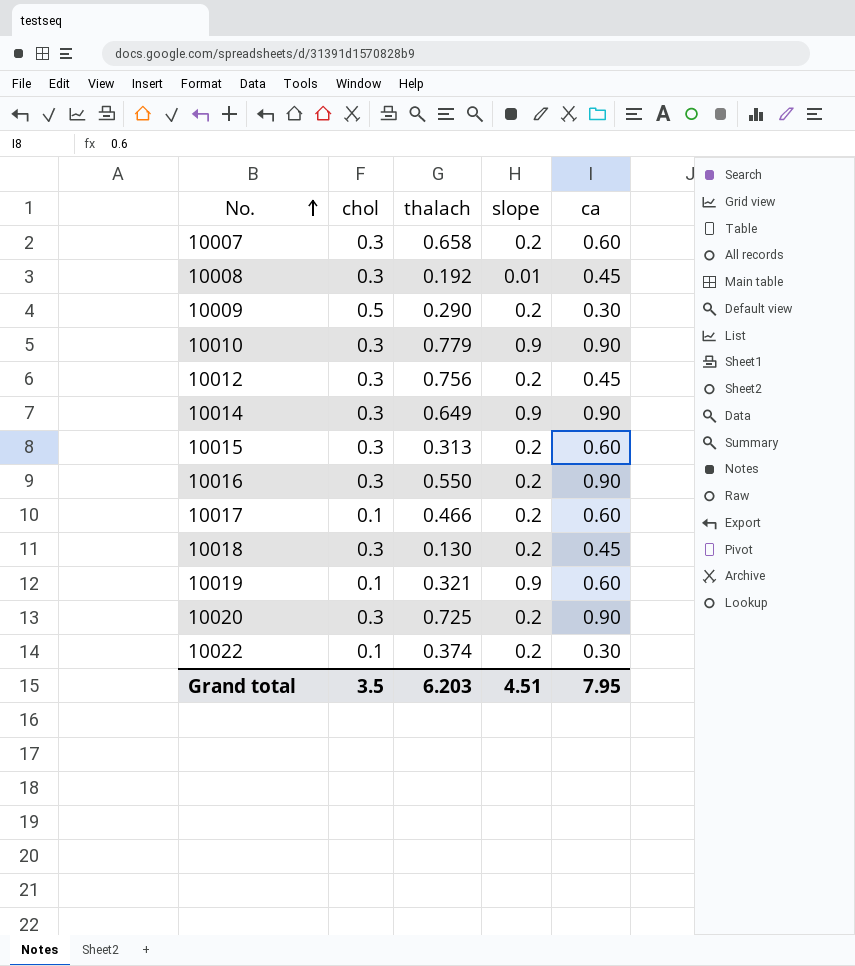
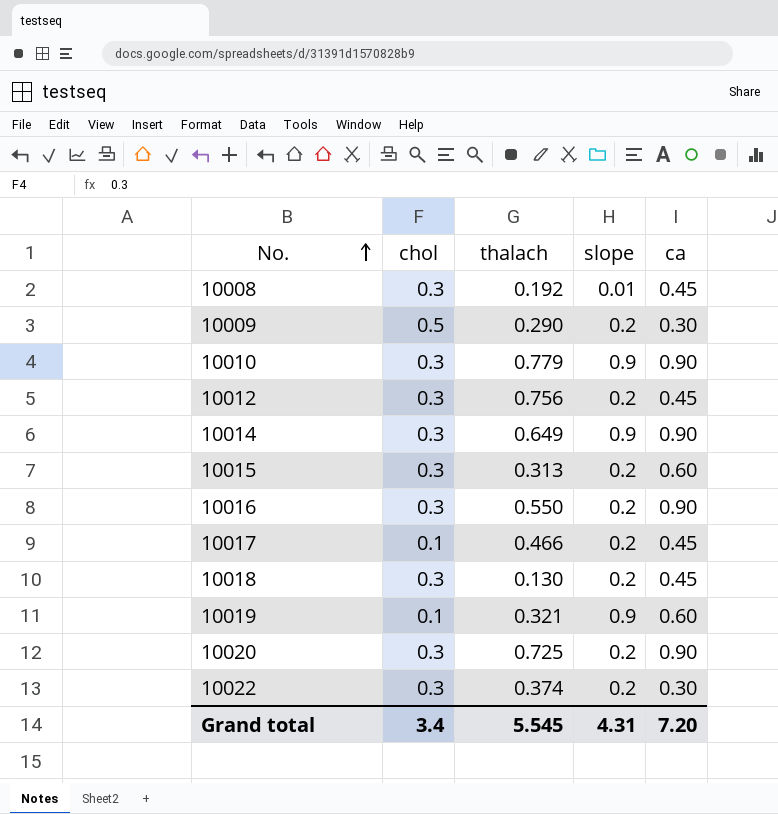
row 10007: 0.3 | 0.658 | 0.2 | 0.60 -> none
10017 | ca: 0.60 -> 0.45
10022 | chol: 0.1 -> 0.3
Grand total | chol: 3.5 -> 3.4
Grand total | thalach: 6.203 -> 5.545
Grand total | slope: 4.51 -> 4.31
Grand total | ca: 7.95 -> 7.20

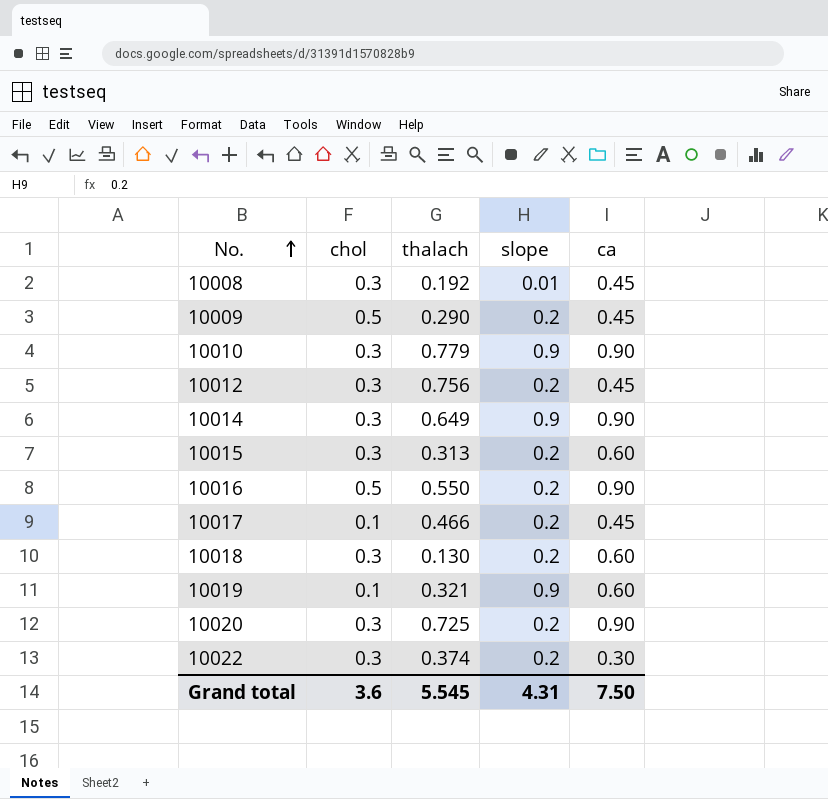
10009 | ca: 0.30 -> 0.45
10016 | chol: 0.3 -> 0.5
10018 | ca: 0.45 -> 0.60
Grand total | chol: 3.4 -> 3.6
Grand total | ca: 7.20 -> 7.50

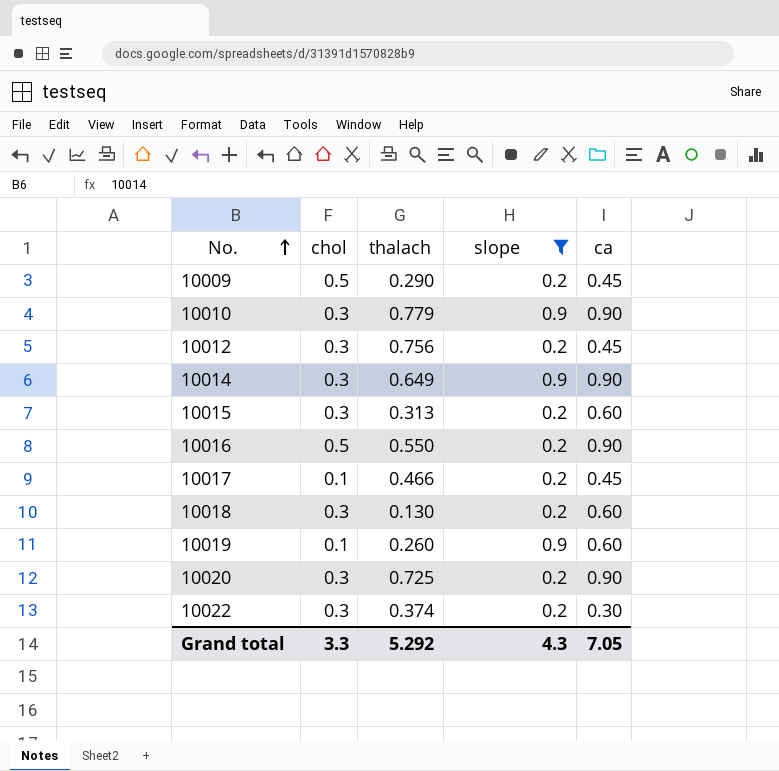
filter: none -> slope != 0.01
10019 | thalach: 0.321 -> 0.260
Grand total | chol: 3.6 -> 3.3
Grand total | thalach: 5.545 -> 5.292
Grand total | slope: 4.31 -> 4.3
Grand total | ca: 7.50 -> 7.05

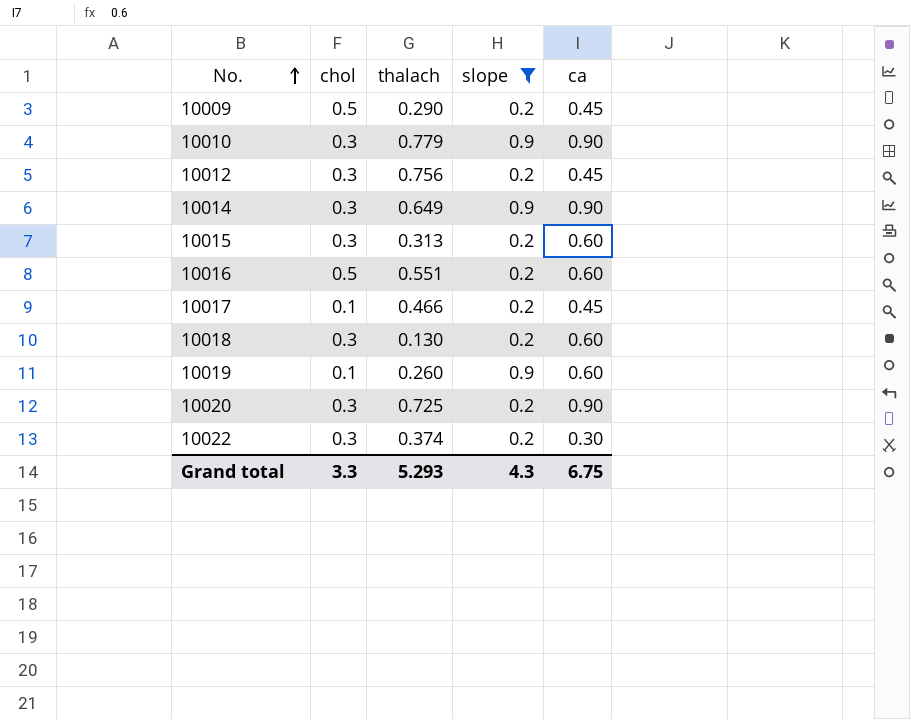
10016 | thalach: 0.550 -> 0.551
10016 | ca: 0.90 -> 0.60
Grand total | thalach: 5.292 -> 5.293
Grand total | ca: 7.05 -> 6.75

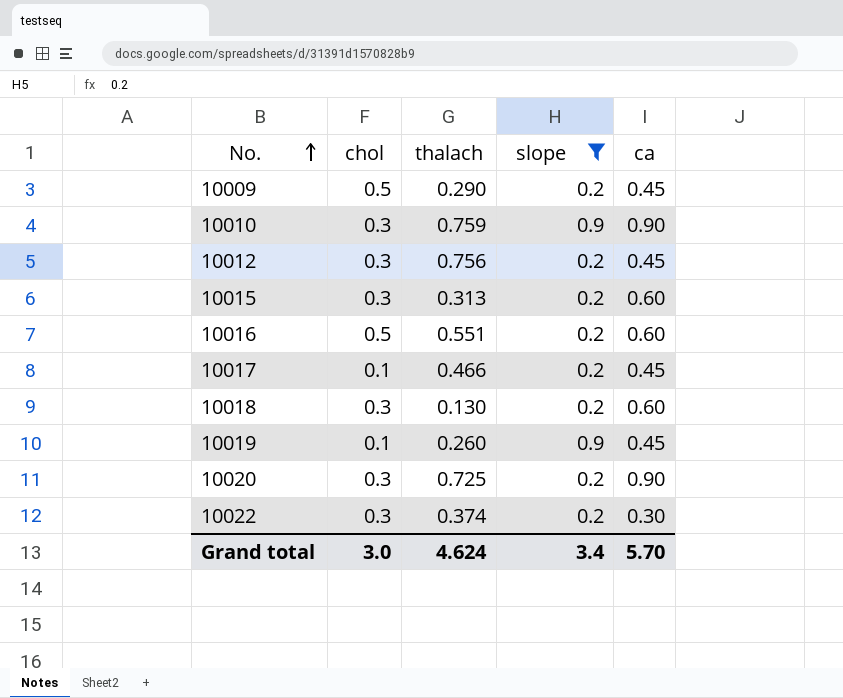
row 10014: 0.3 | 0.649 | 0.9 | 0.90 -> none
10010 | thalach: 0.779 -> 0.759
10019 | ca: 0.60 -> 0.45
Grand total | chol: 3.3 -> 3.0
Grand total | thalach: 5.293 -> 4.624
Grand total | slope: 4.3 -> 3.4
Grand total | ca: 6.75 -> 5.70

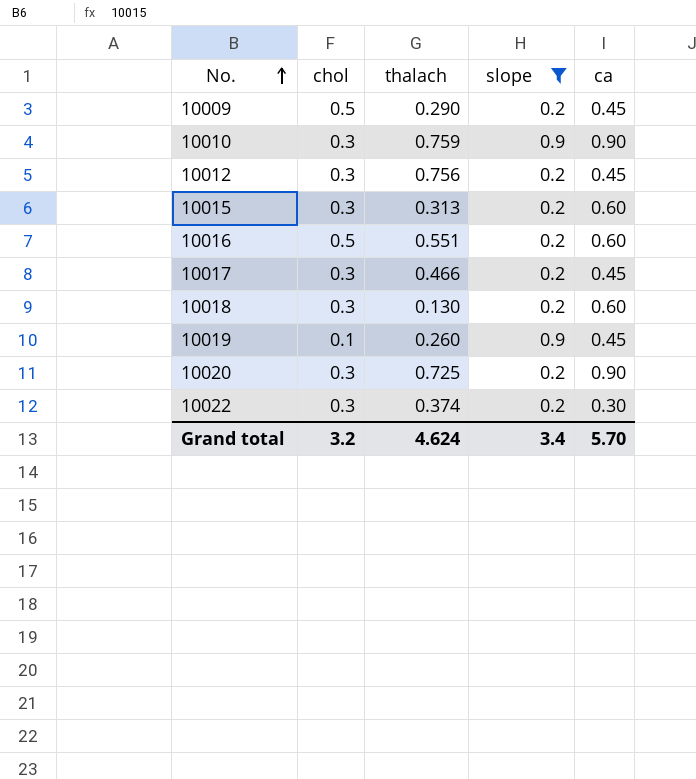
10017 | chol: 0.1 -> 0.3
Grand total | chol: 3.0 -> 3.2

